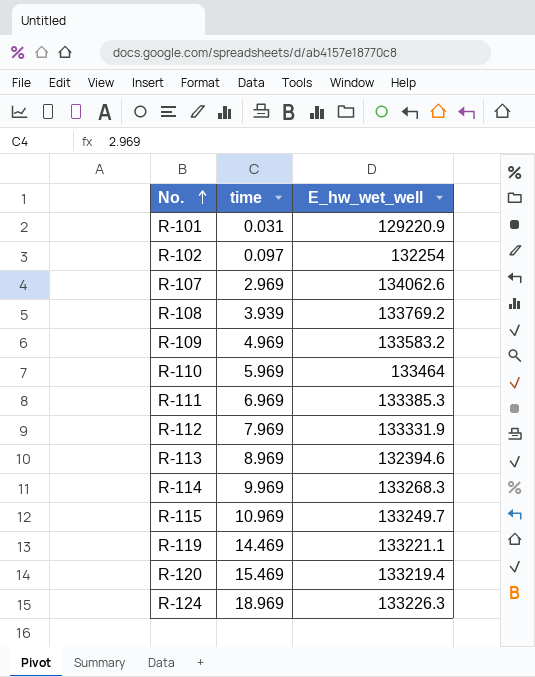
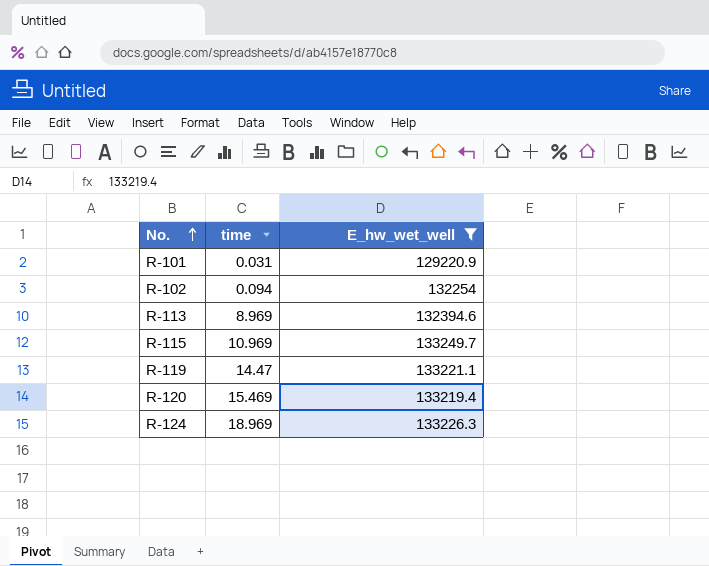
filter: none -> E_hw_wet_well <= 133249.7
R-102 | time: 0.097 -> 0.094
R-119 | time: 14.469 -> 14.47

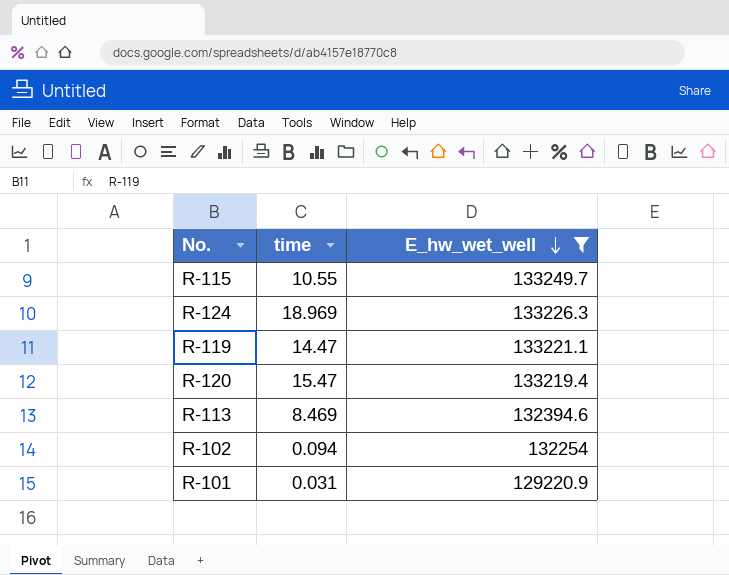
row order: No. ascending -> E_hw_wet_well descending
R-115 | time: 10.969 -> 10.55
R-120 | time: 15.469 -> 15.47
R-113 | time: 8.969 -> 8.469

